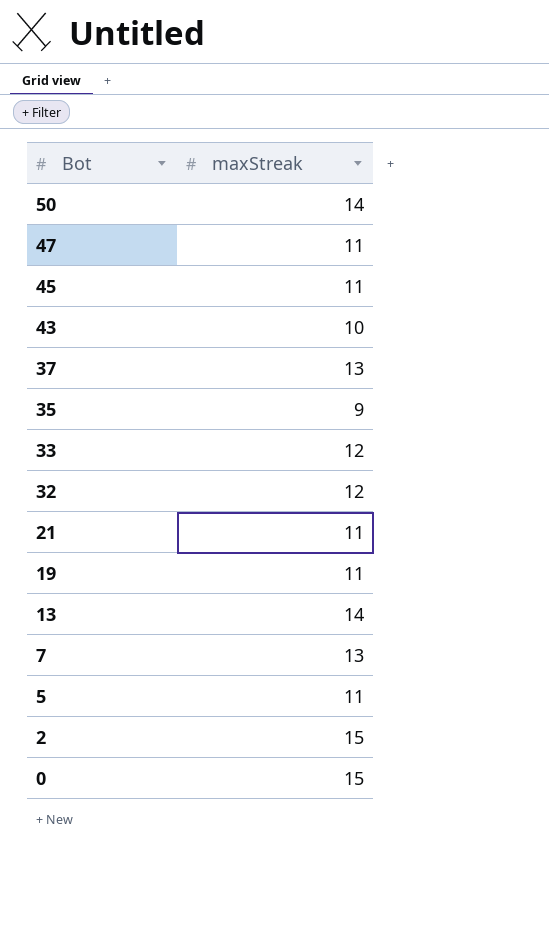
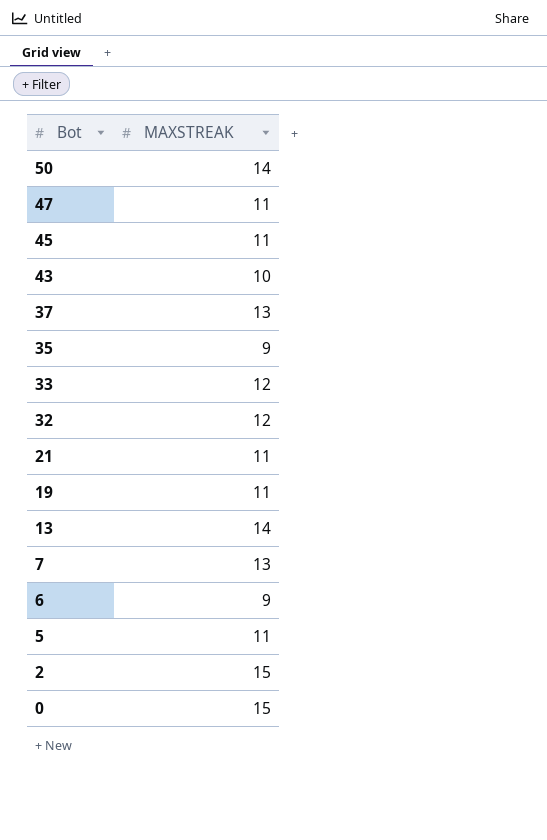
column name: maxStreak -> MAXSTREAK
row 6: none -> 9

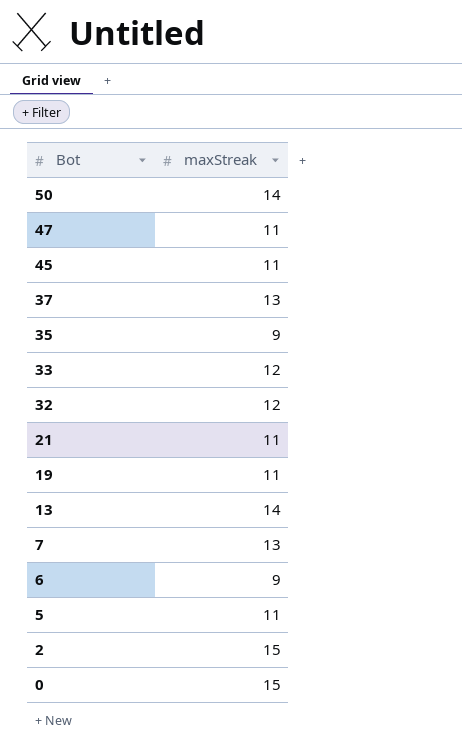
column name: MAXSTREAK -> maxStreak
row 43: 10 -> none

